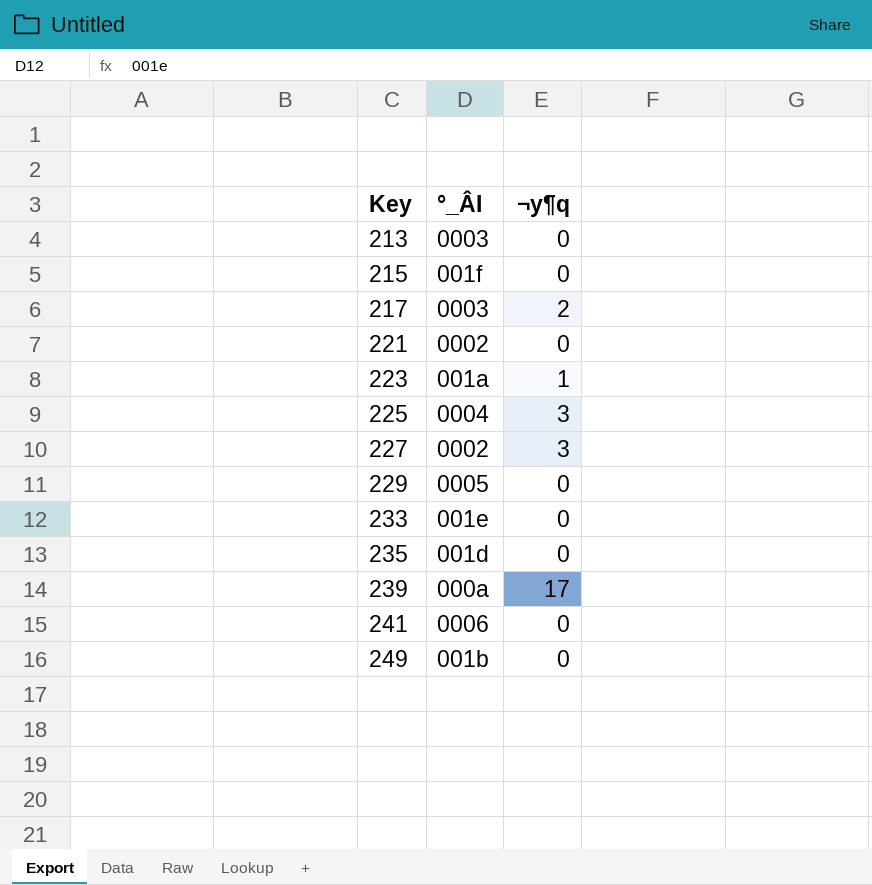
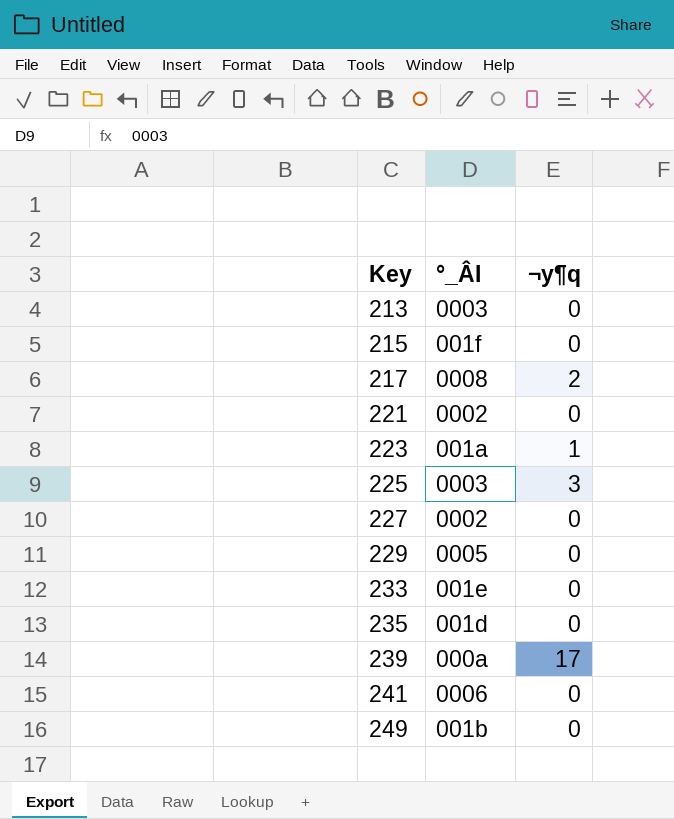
217 | °_ÂI: 0003 -> 0008
225 | °_ÂI: 0004 -> 0003
227 | ¬y¶q: 3 -> 0

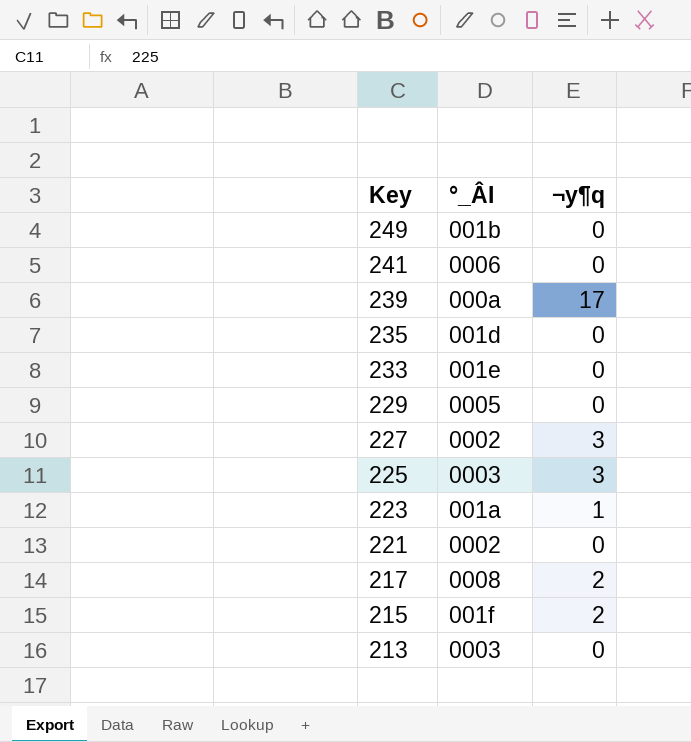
row order: Key ascending -> Key descending
227 | ¬y¶q: 0 -> 3
215 | ¬y¶q: 0 -> 2

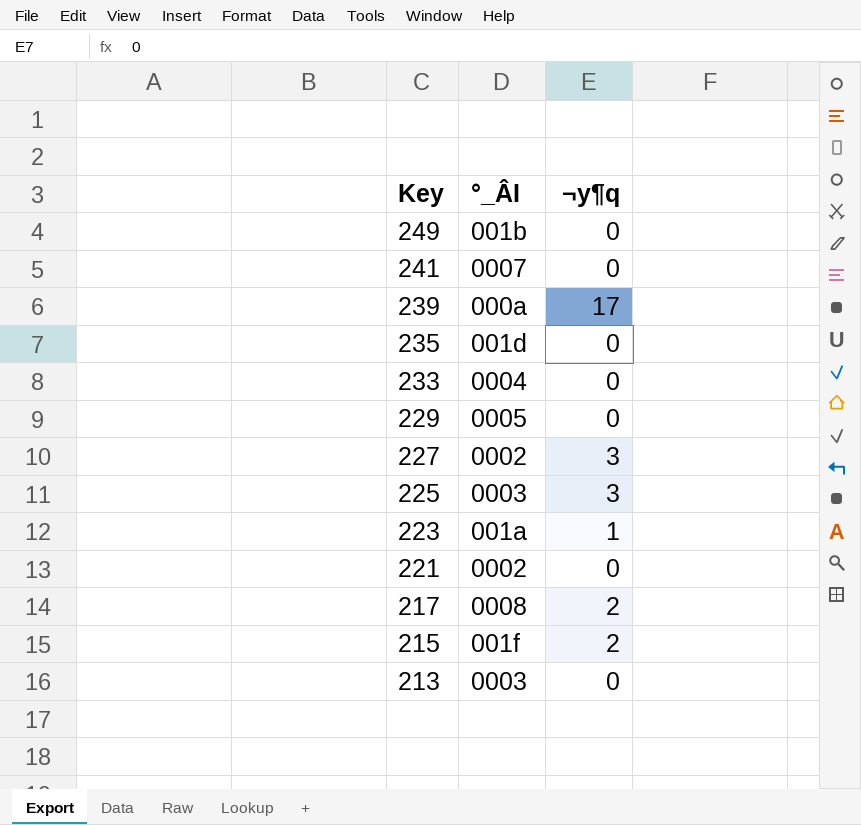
241 | °_ÂI: 0006 -> 0007
233 | °_ÂI: 001e -> 0004

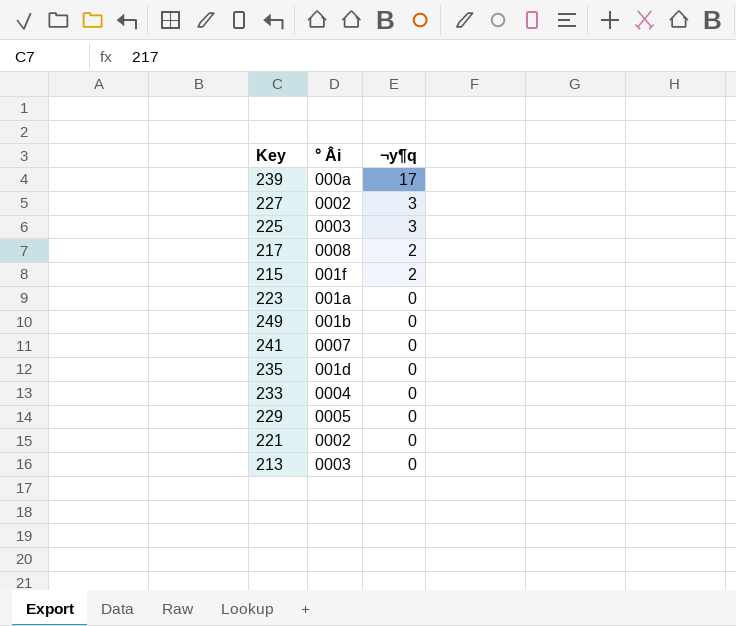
row order: Key descending -> ¬y¶q descending
column name: °_ÂI -> ° Âi
223 | ¬y¶q: 1 -> 0

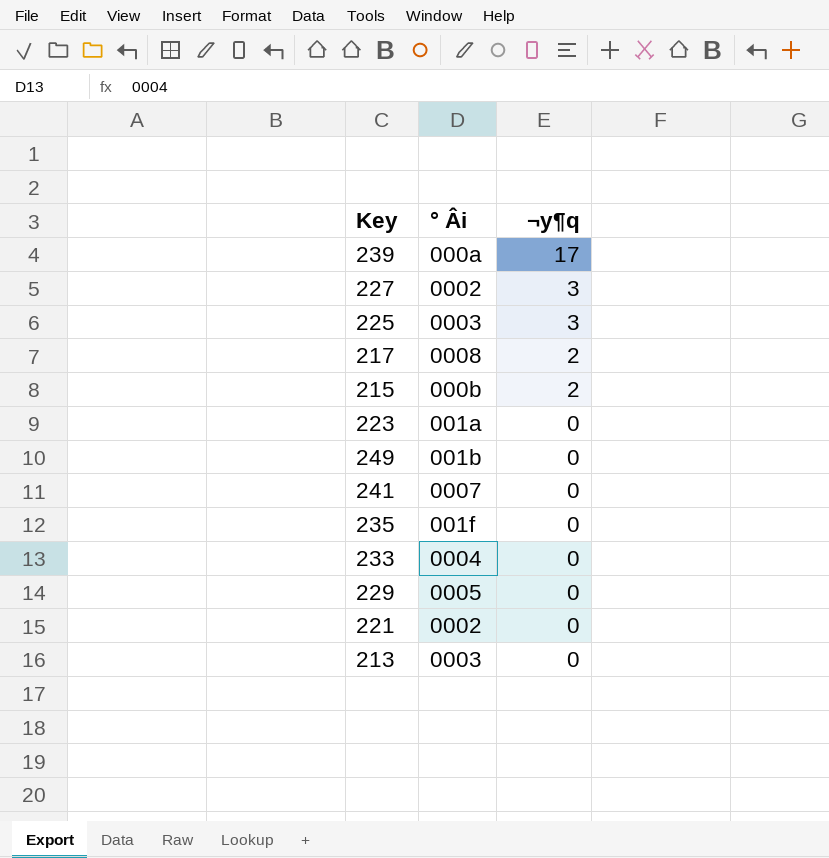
215 | ° Âi: 001f -> 000b
235 | ° Âi: 001d -> 001f

